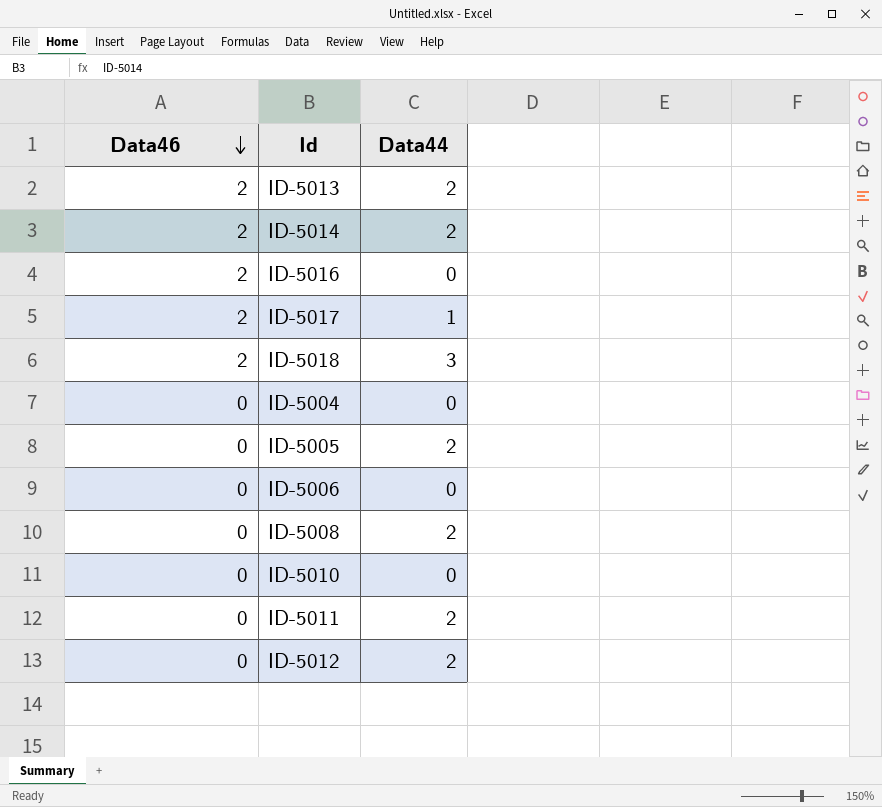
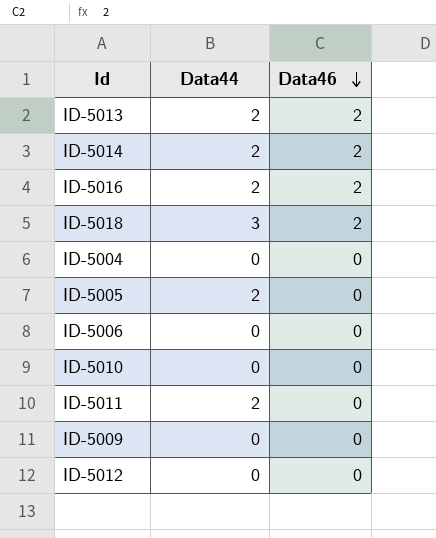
column Data46 | position: 1 -> 3
row ID-5017: 2 | 1 -> none
row ID-5008: 0 | 2 -> none
ID-5016 | Data44: 0 -> 2
row ID-5009: none -> 0 | 0
ID-5012 | Data44: 2 -> 0

